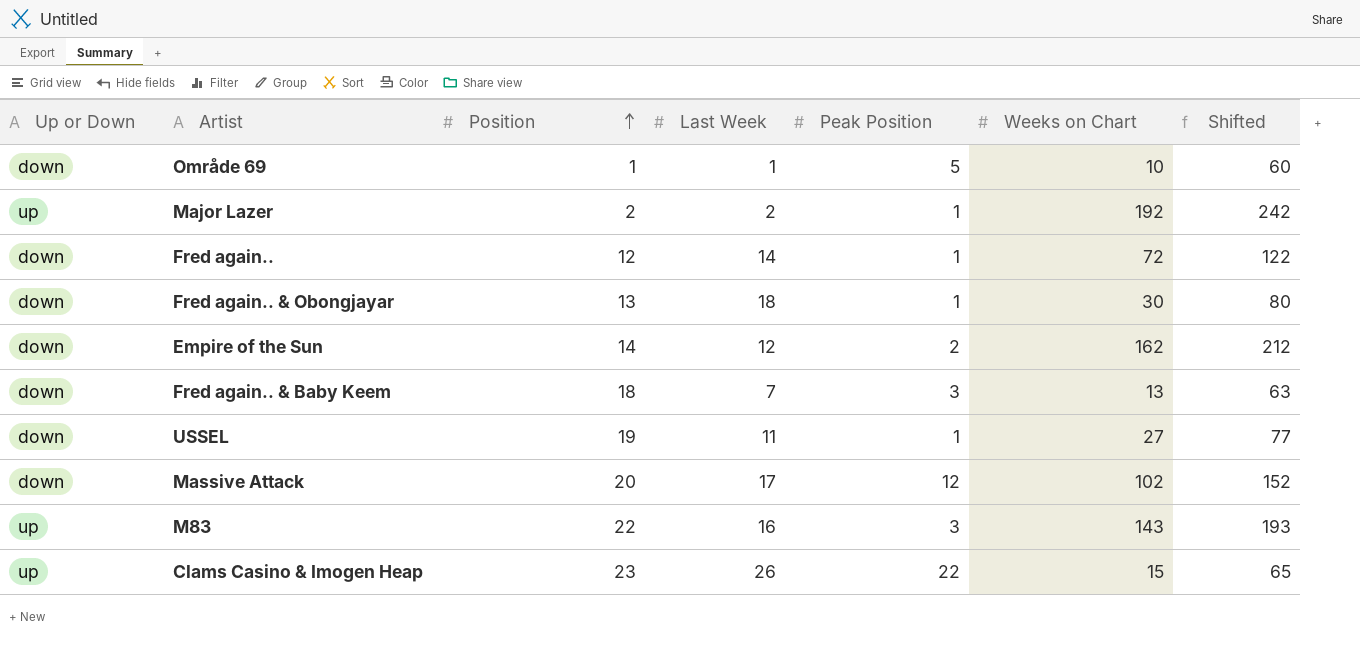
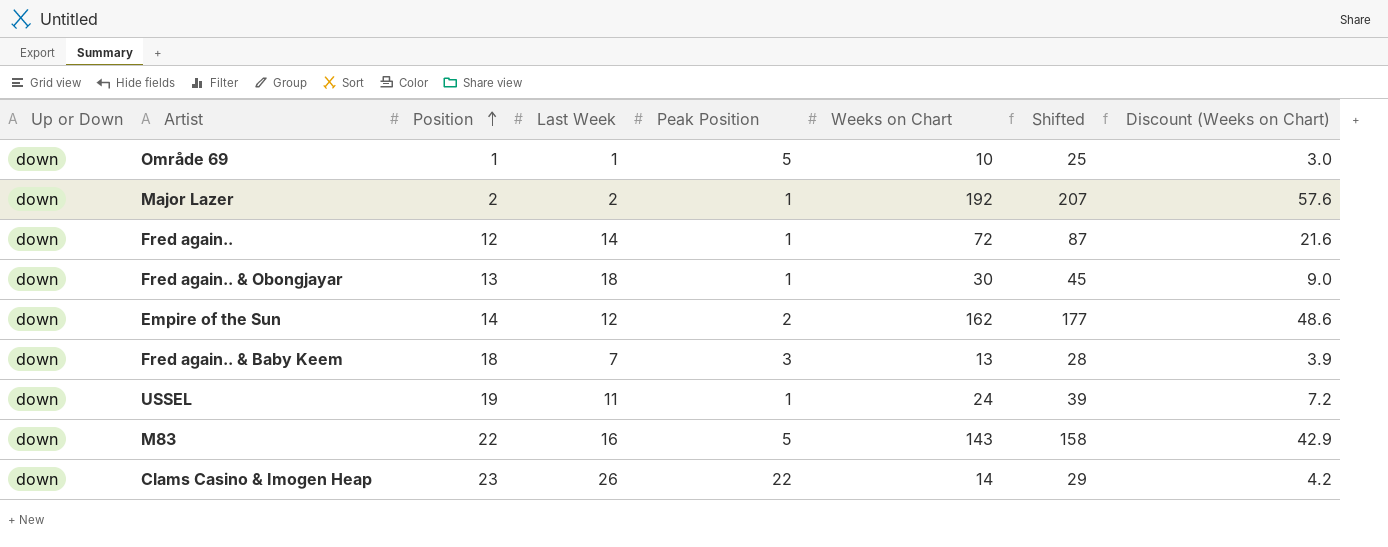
column Shifted | formula: [Weeks on Chart] + 50 -> [Weeks on Chart] + 15
column Discount (Weeks on Chart) | formula: none -> [Weeks on Chart] * 0.3
row Massive Attack: down | 20 | 17 | 12 | 102 | 152 -> none
Major Lazer | Up or Down: up -> down
USSEL | Weeks on Chart: 27 -> 24
M83 | Up or Down: up -> down
M83 | Peak Position: 3 -> 5
Clams Casino & Imogen Heap | Up or Down: up -> down
Clams Casino & Imogen Heap | Weeks on Chart: 15 -> 14

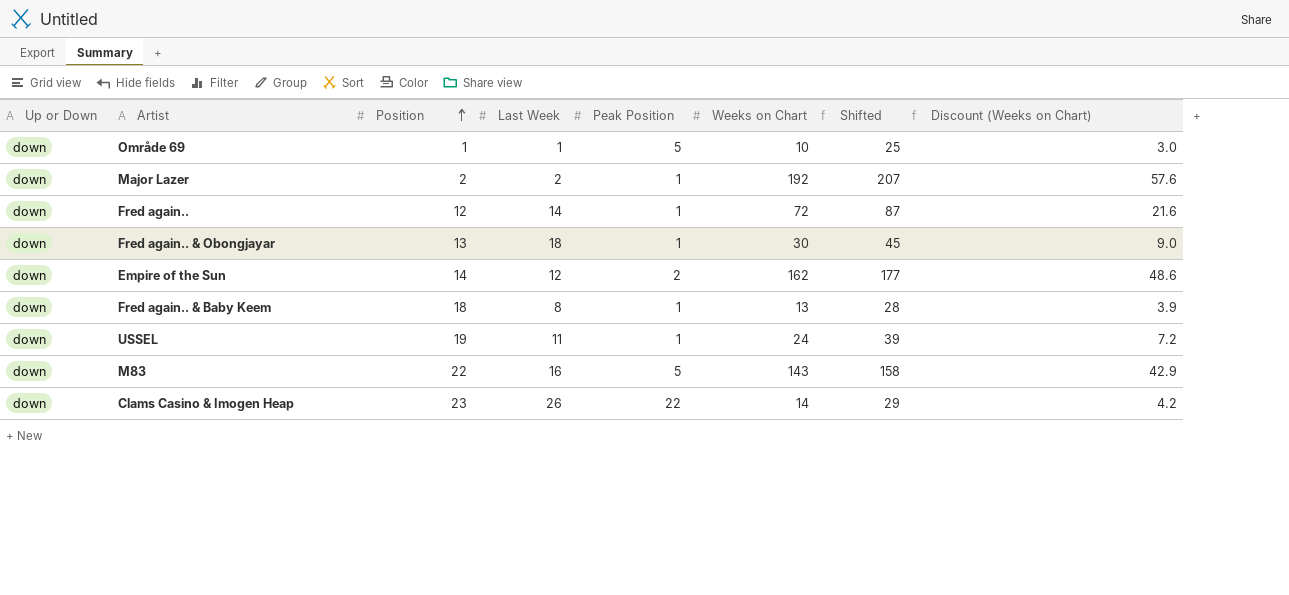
Fred again.. & Baby Keem | Last Week: 7 -> 8
Fred again.. & Baby Keem | Peak Position: 3 -> 1

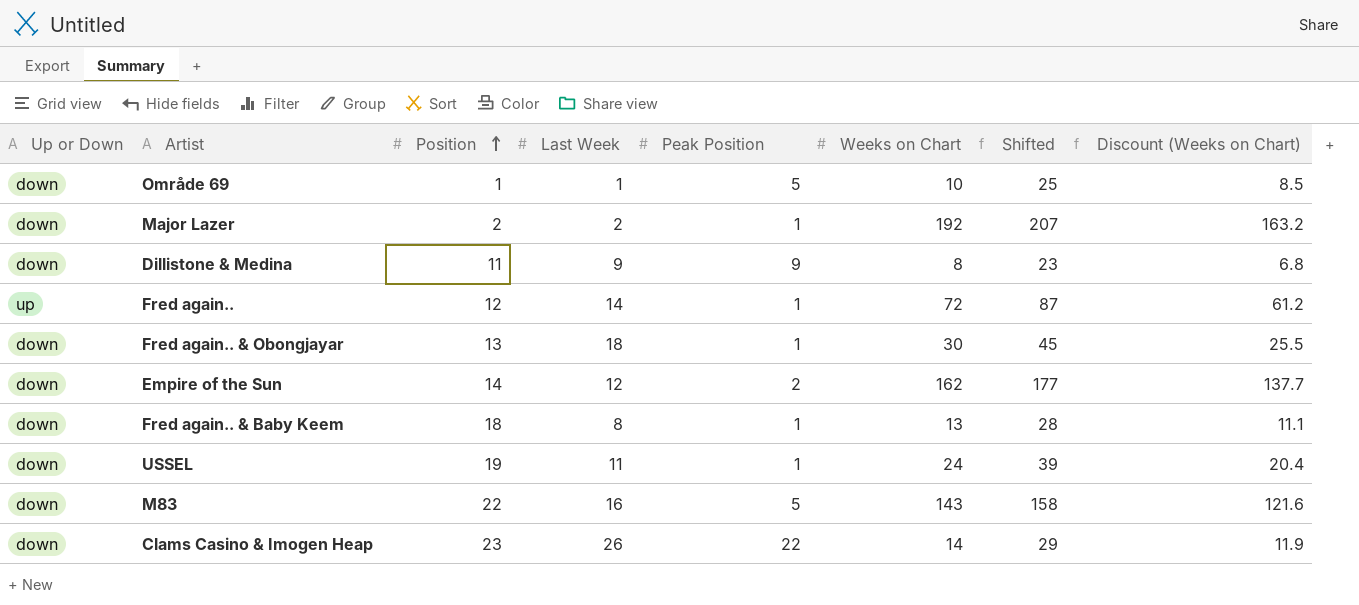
column Discount (Weeks on Chart) | formula: [Weeks on Chart] * 0.3 -> [Weeks on Chart] * 0.85
row Dillistone & Medina: none -> down | 11 | 9 | 9 | 8 | 23 | 6.8
Fred again.. | Up or Down: down -> up

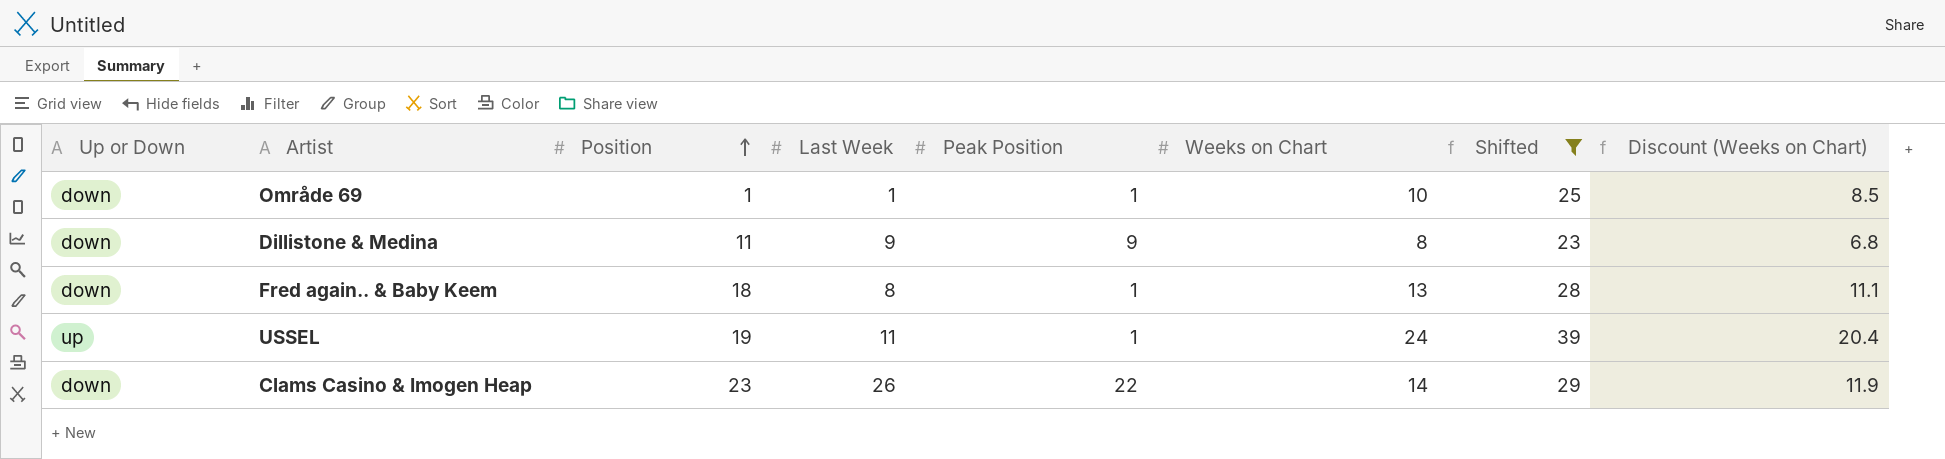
filter: none -> Shifted <= 39
Område 69 | Peak Position: 5 -> 1
USSEL | Up or Down: down -> up

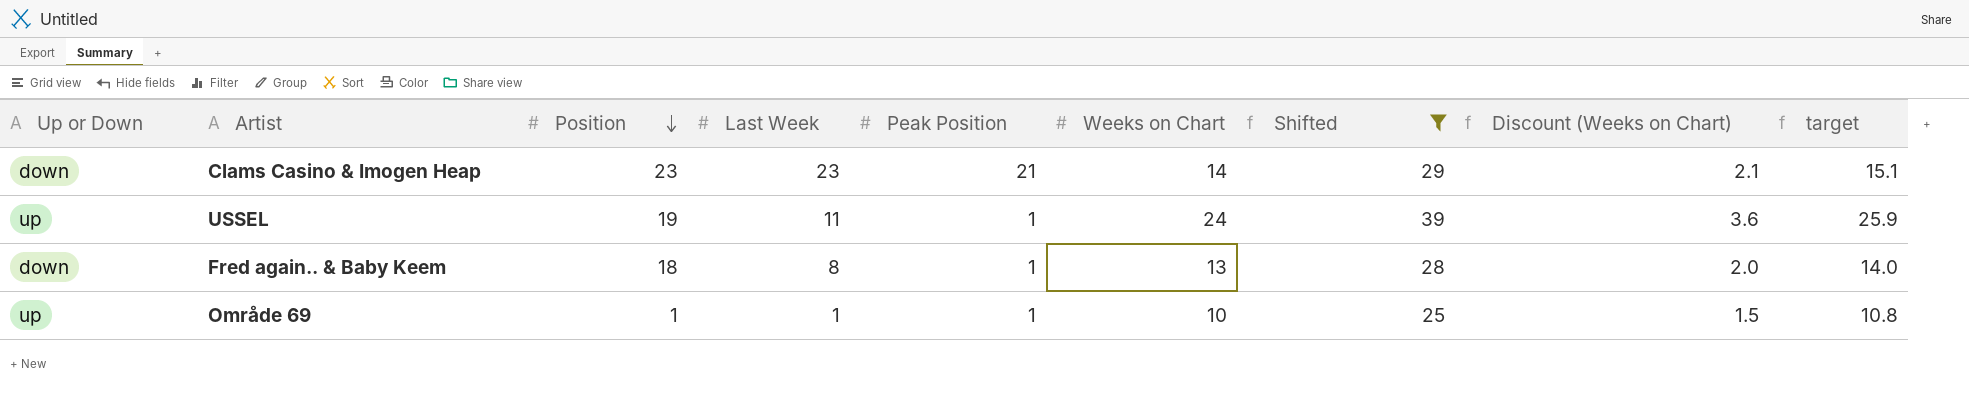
row order: Position ascending -> Position descending
column Discount (Weeks on Chart) | formula: [Weeks on Chart] * 0.85 -> [Weeks on Chart] * 0.15
column target | formula: none -> [Weeks on Chart] * 1.08
row Dillistone & Medina: down | 11 | 9 | 9 | 8 | 23 | 6.8 -> none
Clams Casino & Imogen Heap | Last Week: 26 -> 23
Clams Casino & Imogen Heap | Peak Position: 22 -> 21
Område 69 | Up or Down: down -> up

